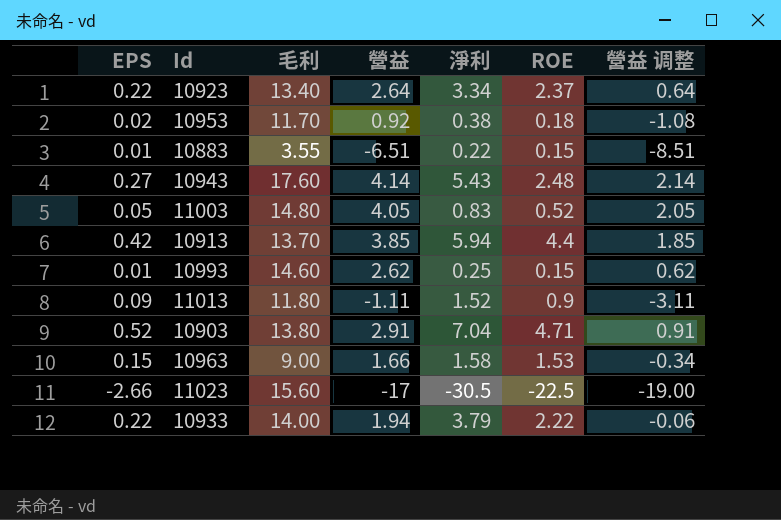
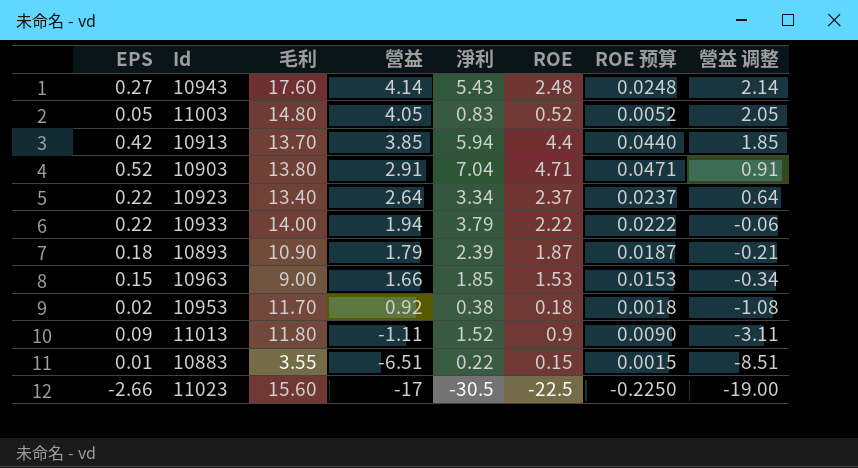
row order: none -> 營益 descending
column ROE 预算 | formula: none -> [ROE] * 0.01
row 10993: 0.01 | 14.60 | 2.62 | 0.25 | 0.15 | 0.62 -> none
row 10893: none -> 0.18 | 10.90 | 1.79 | 2.39 | 1.87 | 0.0187 | -0.21
10963 | 淨利: 1.58 -> 1.85

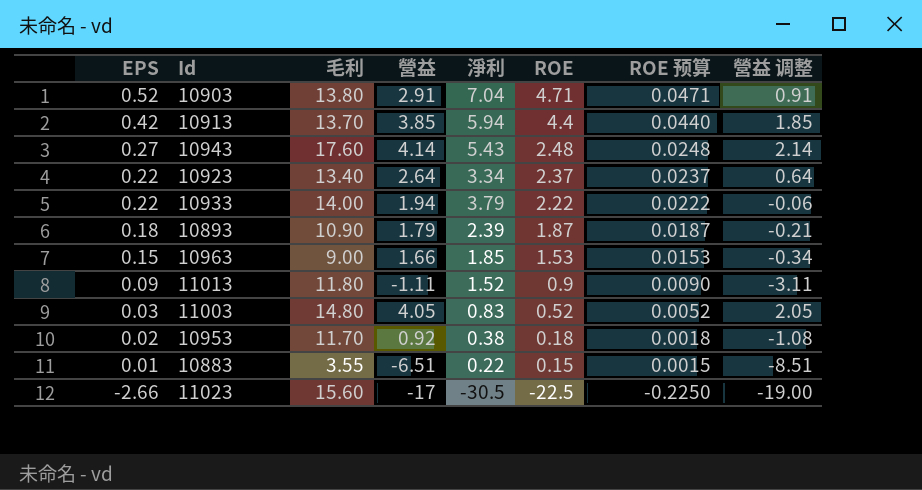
row order: 營益 descending -> EPS descending
11003 | EPS: 0.05 -> 0.03

